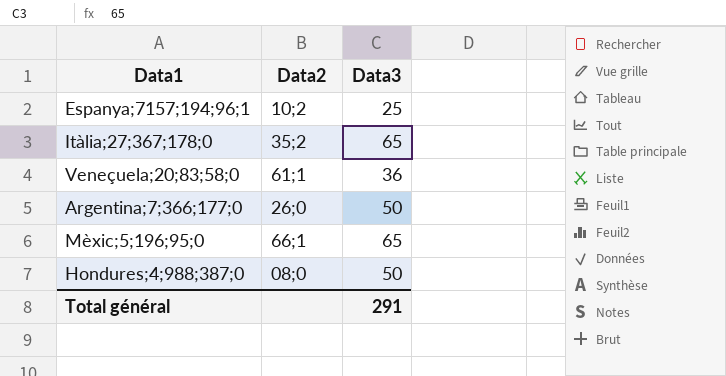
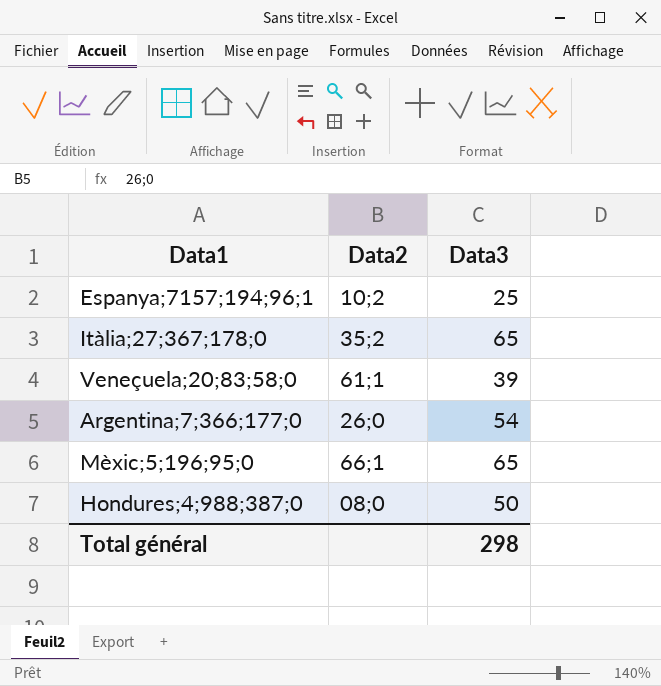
Veneçuela;20;83;58;0 | Data3: 36 -> 39
Argentina;7;366;177;0 | Data3: 50 -> 54
Total général | Data3: 291 -> 298

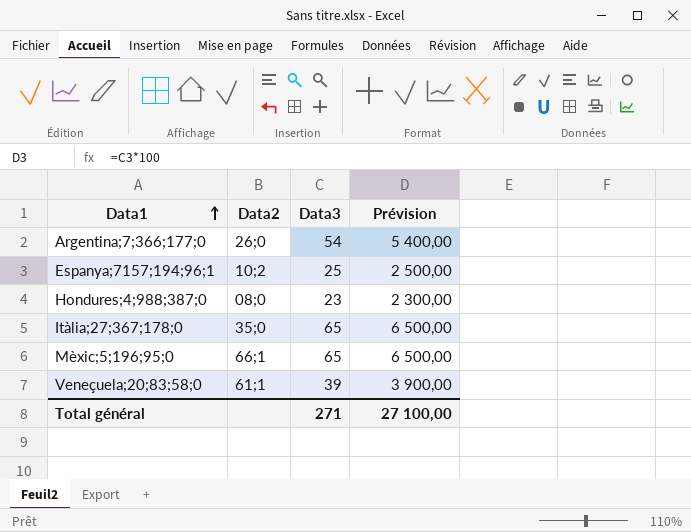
row order: none -> Data1 ascending
column Prévision | formula: none -> [Data3] * 100
Hondures;4;988;387;0 | Data3: 50 -> 23
Itàlia;27;367;178;0 | Data2: 35;2 -> 35;0
Total général | Data3: 298 -> 271

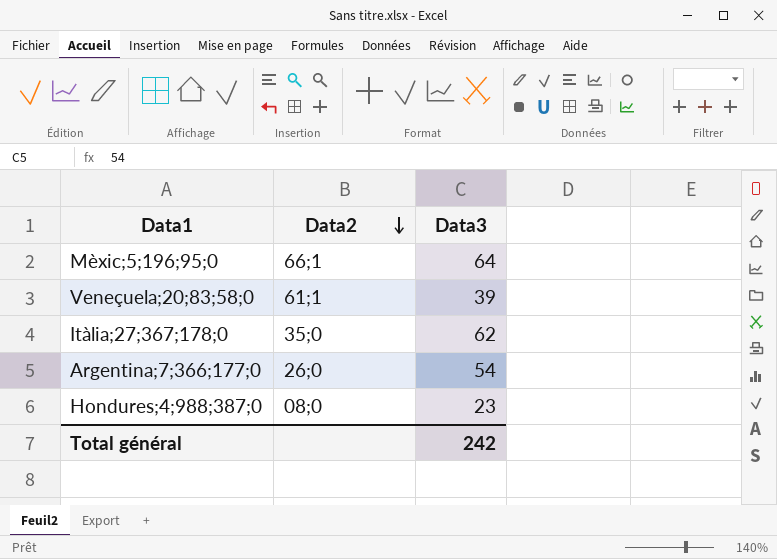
row order: Data1 ascending -> Data2 descending
column Prévision | formula: [Data3] * 100 -> none
row Espanya;7157;194;96;1: 10;2 | 25 | 2 500,00 -> none
Mèxic;5;196;95;0 | Data3: 65 -> 64
Itàlia;27;367;178;0 | Data3: 65 -> 62
Total général | Data3: 271 -> 242

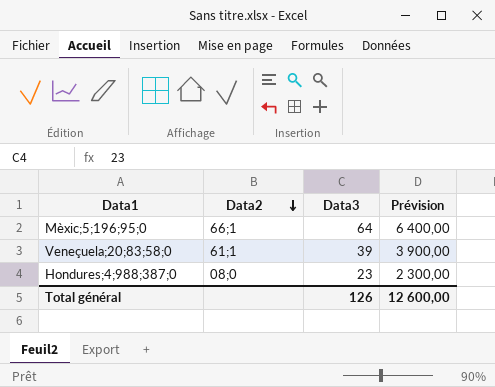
column Prévision | formula: none -> [Data3] * 100
row Itàlia;27;367;178;0: 35;0 | 62 -> none
row Argentina;7;366;177;0: 26;0 | 54 -> none
Total général | Data3: 242 -> 126

